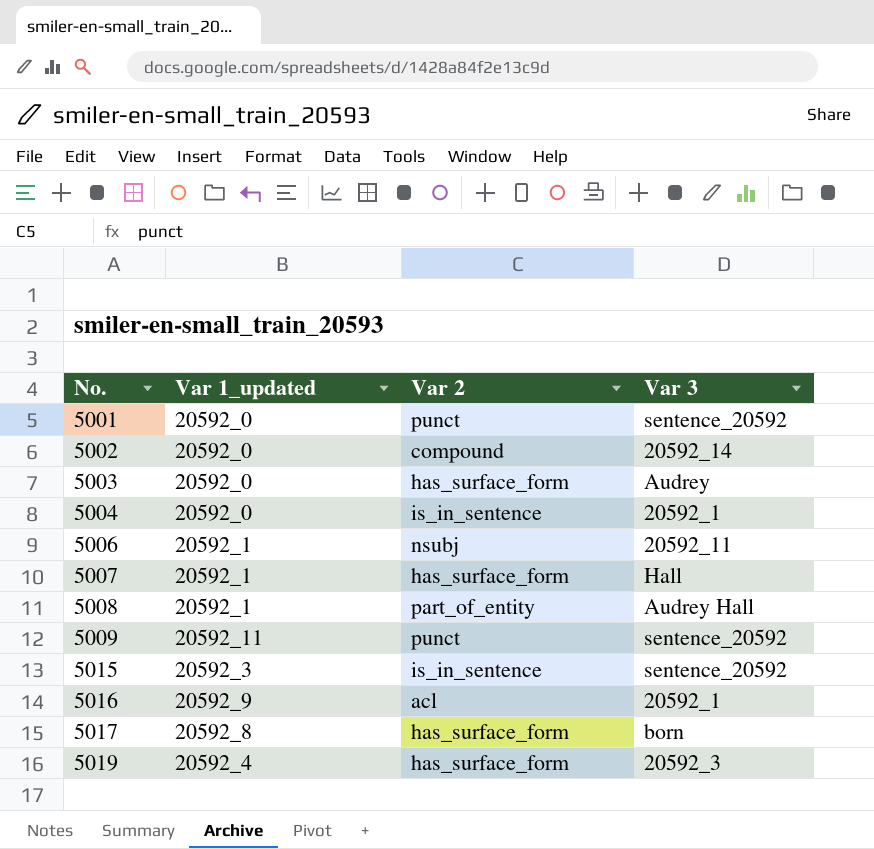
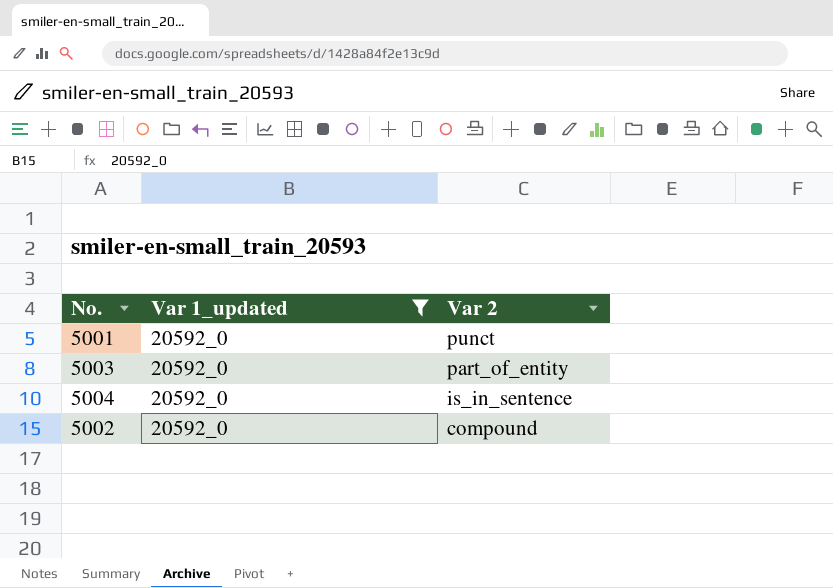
filter: none -> Var 1_updated = 20592_0
row order: No. ascending -> Var 2 descending
column Var 3 | position: 4 -> none
5003 | Var 2: has_surface_form -> part_of_entity

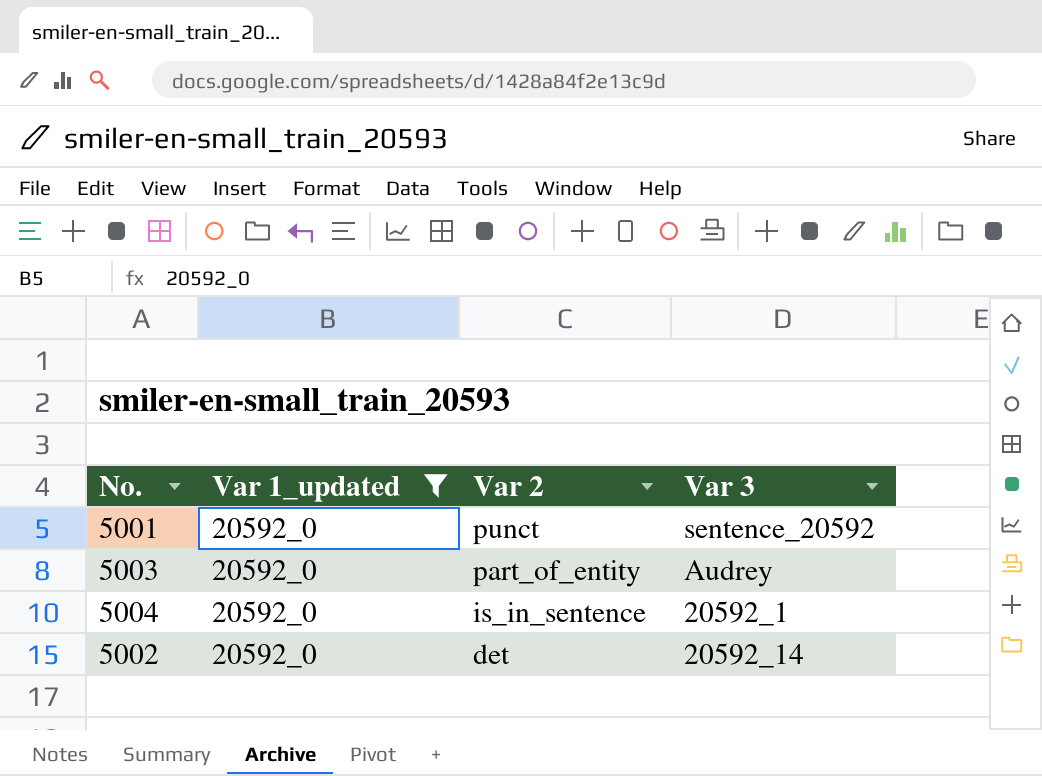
column Var 3 | position: none -> 4
5002 | Var 2: compound -> det

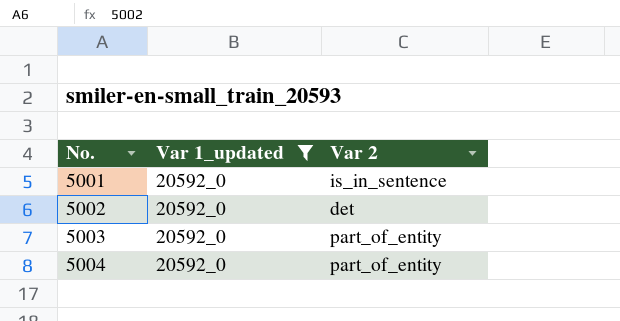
row order: Var 2 descending -> No. ascending
column Var 3 | position: 4 -> none
5001 | Var 2: punct -> is_in_sentence
5004 | Var 2: is_in_sentence -> part_of_entity

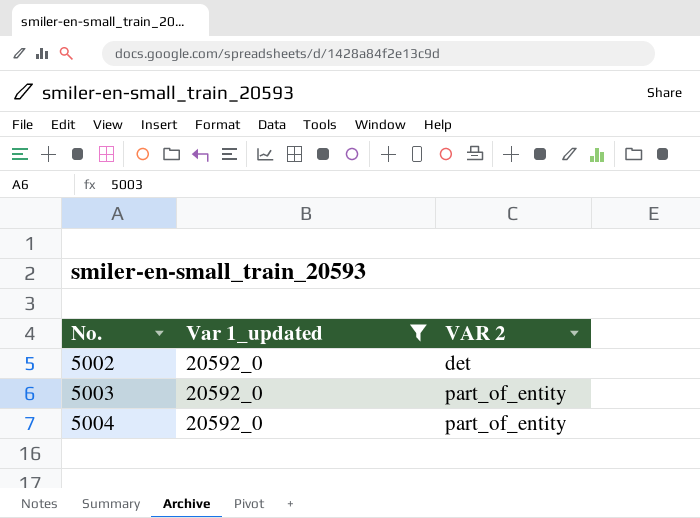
column name: Var 2 -> VAR 2
row 5001: 20592_0 | is_in_sentence -> none

